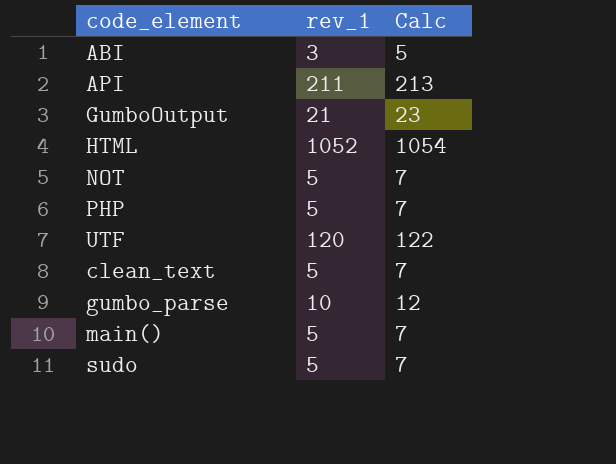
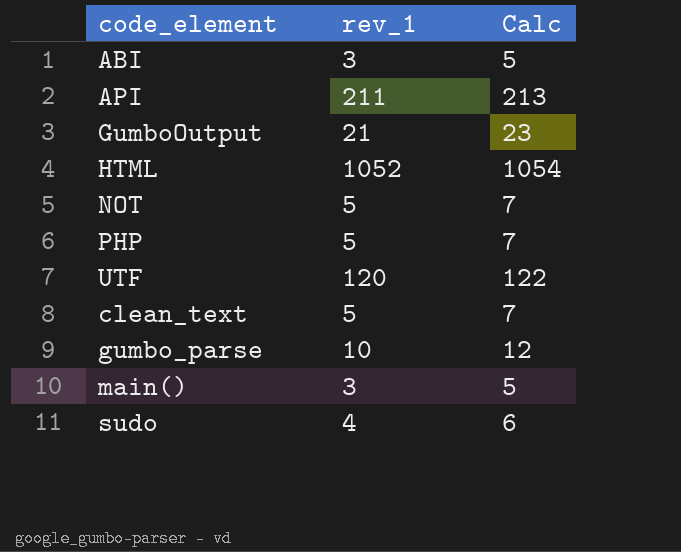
main() | rev_1: 5 -> 3
main() | Calc: 7 -> 5
sudo | rev_1: 5 -> 4
sudo | Calc: 7 -> 6

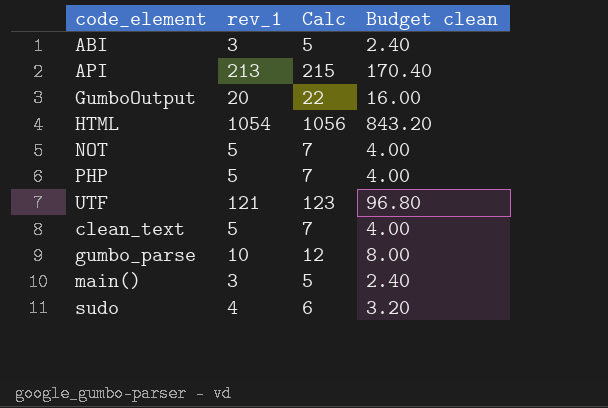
column Budget clean | formula: none -> [rev_1] * 0.8
API | rev_1: 211 -> 213
API | Calc: 213 -> 215
GumboOutput | rev_1: 21 -> 20
GumboOutput | Calc: 23 -> 22
HTML | rev_1: 1052 -> 1054
HTML | Calc: 1054 -> 1056
UTF | rev_1: 120 -> 121
UTF | Calc: 122 -> 123

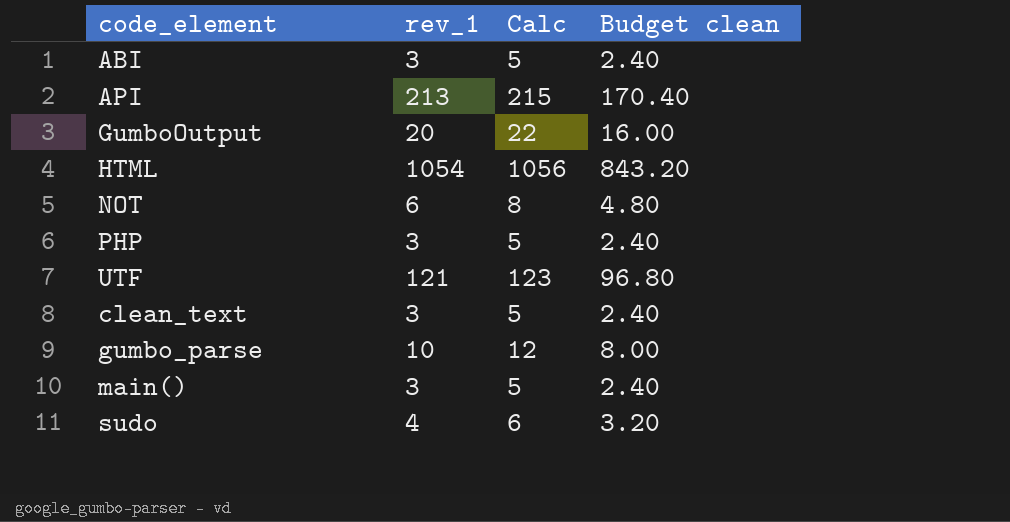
NOT | rev_1: 5 -> 6
NOT | Calc: 7 -> 8
NOT | Budget clean: 4.00 -> 4.80
PHP | rev_1: 5 -> 3
PHP | Calc: 7 -> 5
PHP | Budget clean: 4.00 -> 2.40
clean_text | rev_1: 5 -> 3
clean_text | Calc: 7 -> 5
clean_text | Budget clean: 4.00 -> 2.40

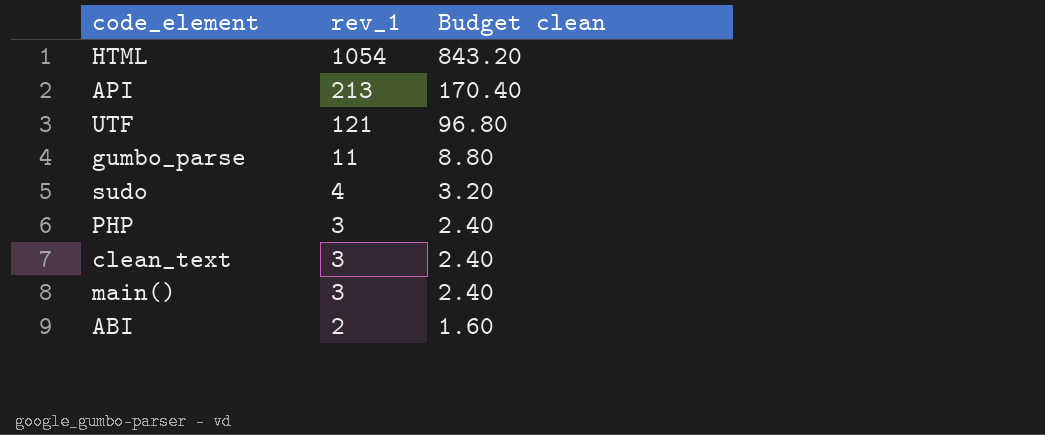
row order: none -> rev_1 descending
column Calc | formula: [rev_1] + 2 -> none
row GumboOutput: 20 | 22 | 16.00 -> none
row NOT: 6 | 8 | 4.80 -> none
gumbo_parse | rev_1: 10 -> 11
gumbo_parse | Budget clean: 8.00 -> 8.80
ABI | rev_1: 3 -> 2
ABI | Budget clean: 2.40 -> 1.60

